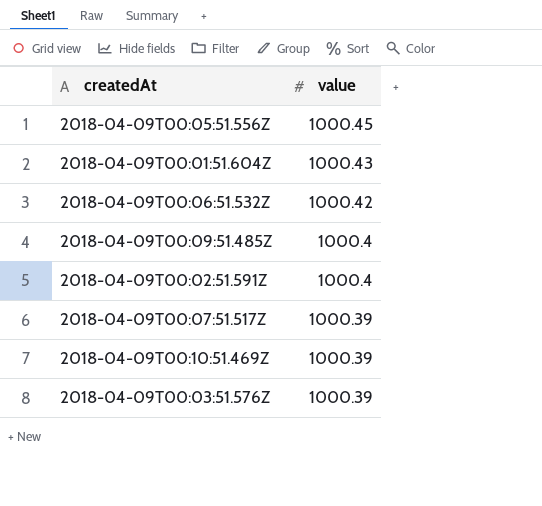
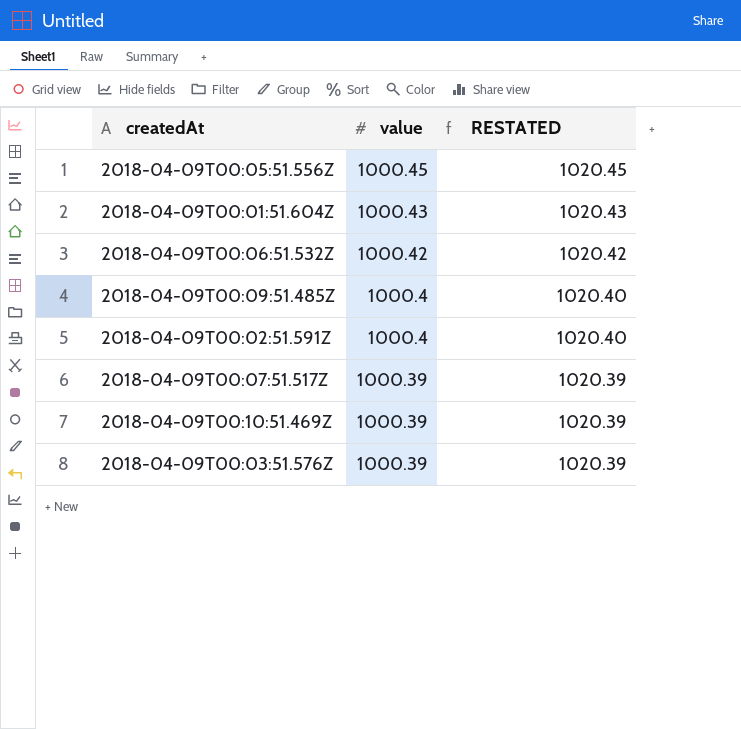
column RESTATED | formula: none -> [value] + 20

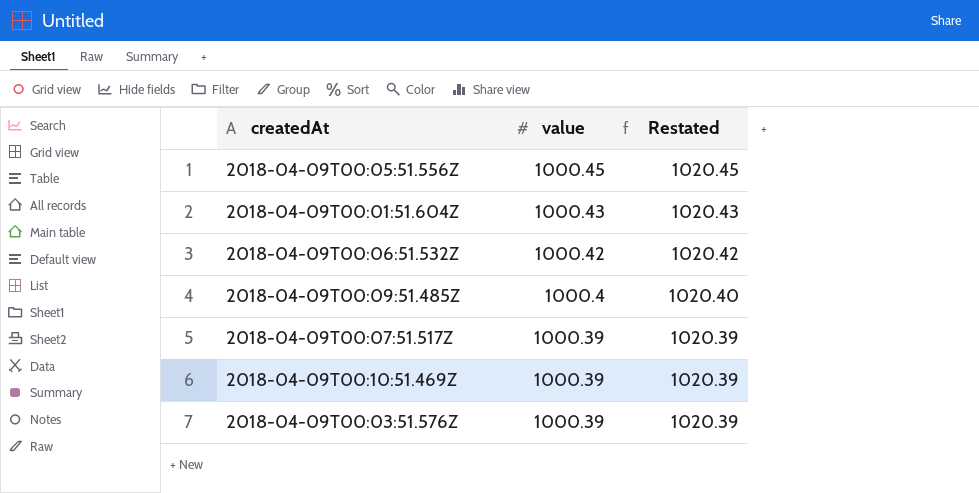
column name: RESTATED -> Restated
row 2018-04-09T00:02:51.591Z: 1000.4 | 1020.40 -> none

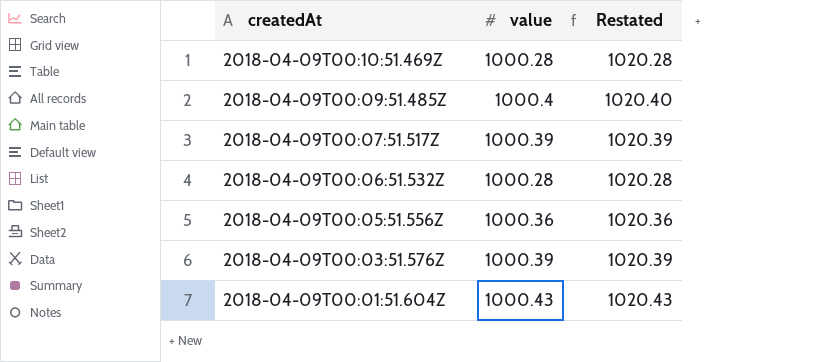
row order: value descending -> createdAt descending
2018-04-09T00:10:51.469Z | value: 1000.39 -> 1000.28
2018-04-09T00:10:51.469Z | Restated: 1020.39 -> 1020.28
2018-04-09T00:06:51.532Z | value: 1000.42 -> 1000.28
2018-04-09T00:06:51.532Z | Restated: 1020.42 -> 1020.28
2018-04-09T00:05:51.556Z | value: 1000.45 -> 1000.36
2018-04-09T00:05:51.556Z | Restated: 1020.45 -> 1020.36

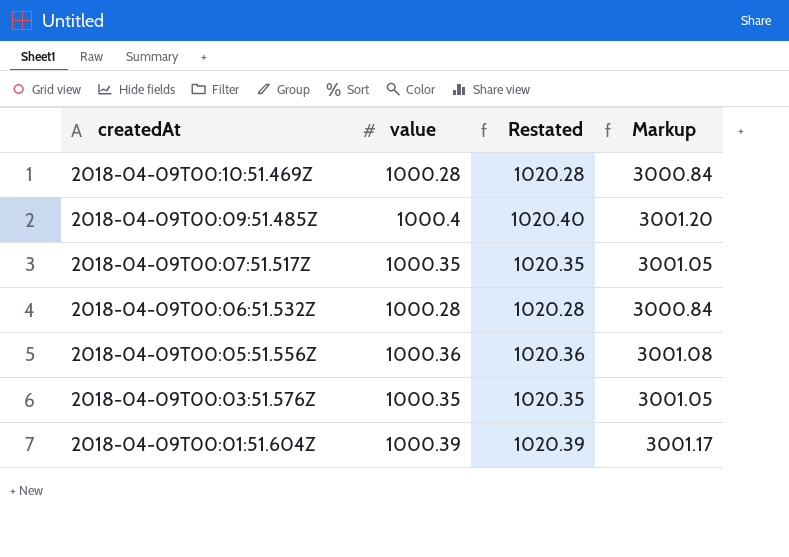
column Markup | formula: none -> [value] * 3
2018-04-09T00:07:51.517Z | value: 1000.39 -> 1000.35
2018-04-09T00:07:51.517Z | Restated: 1020.39 -> 1020.35
2018-04-09T00:03:51.576Z | value: 1000.39 -> 1000.35
2018-04-09T00:03:51.576Z | Restated: 1020.39 -> 1020.35
2018-04-09T00:01:51.604Z | value: 1000.43 -> 1000.39
2018-04-09T00:01:51.604Z | Restated: 1020.43 -> 1020.39

